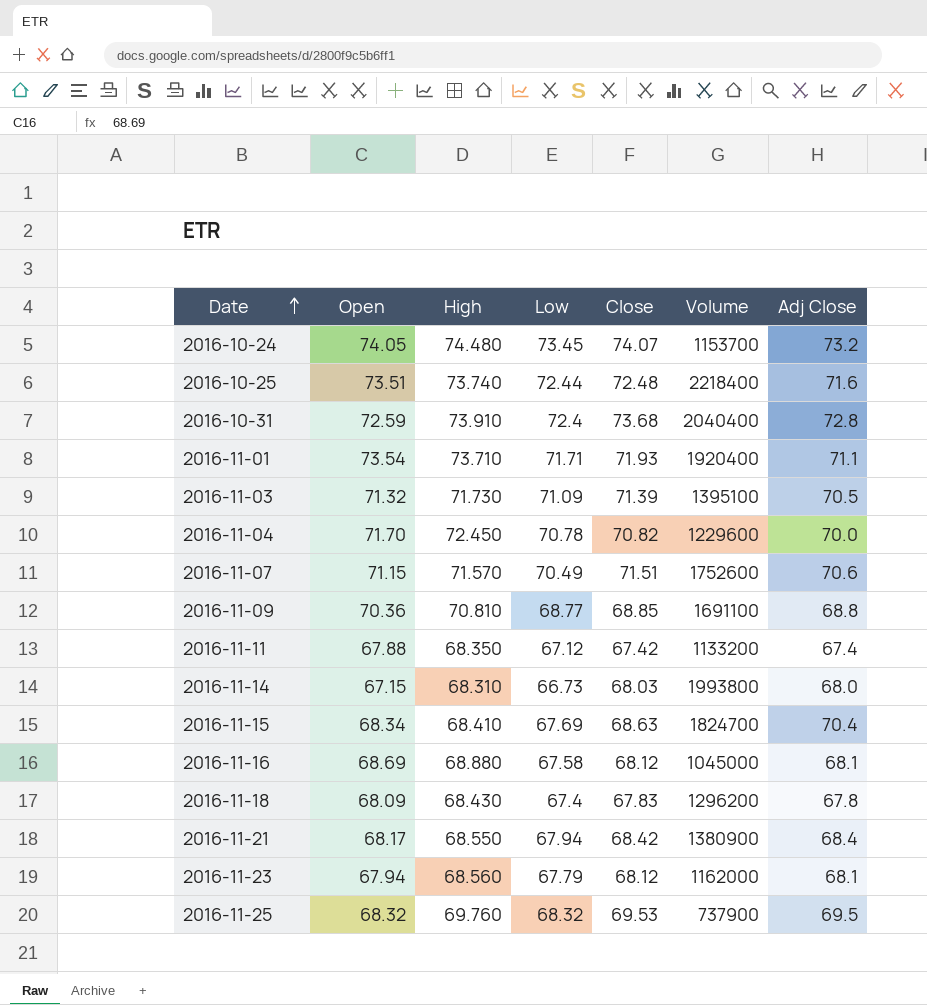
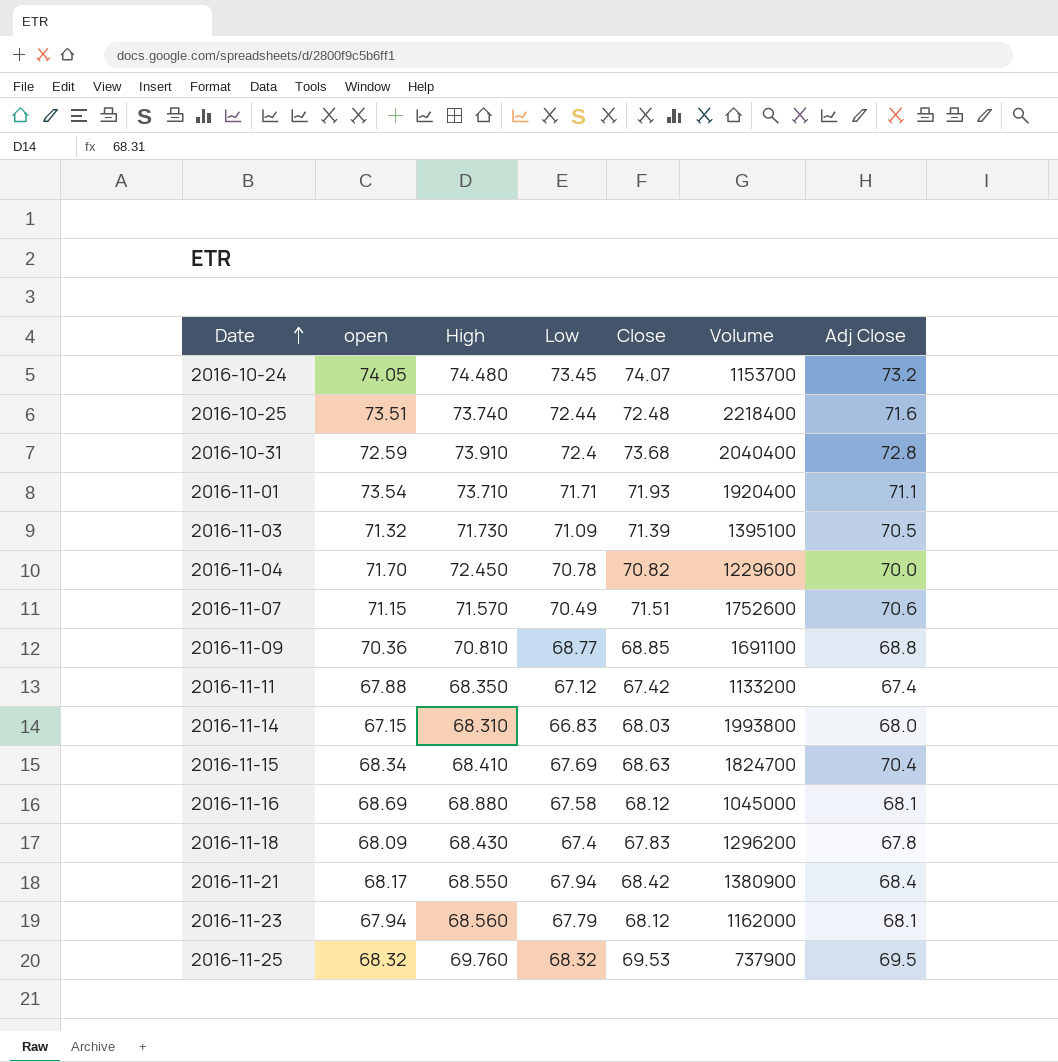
column name: Open -> open
2016-11-14 | Low: 66.73 -> 66.83

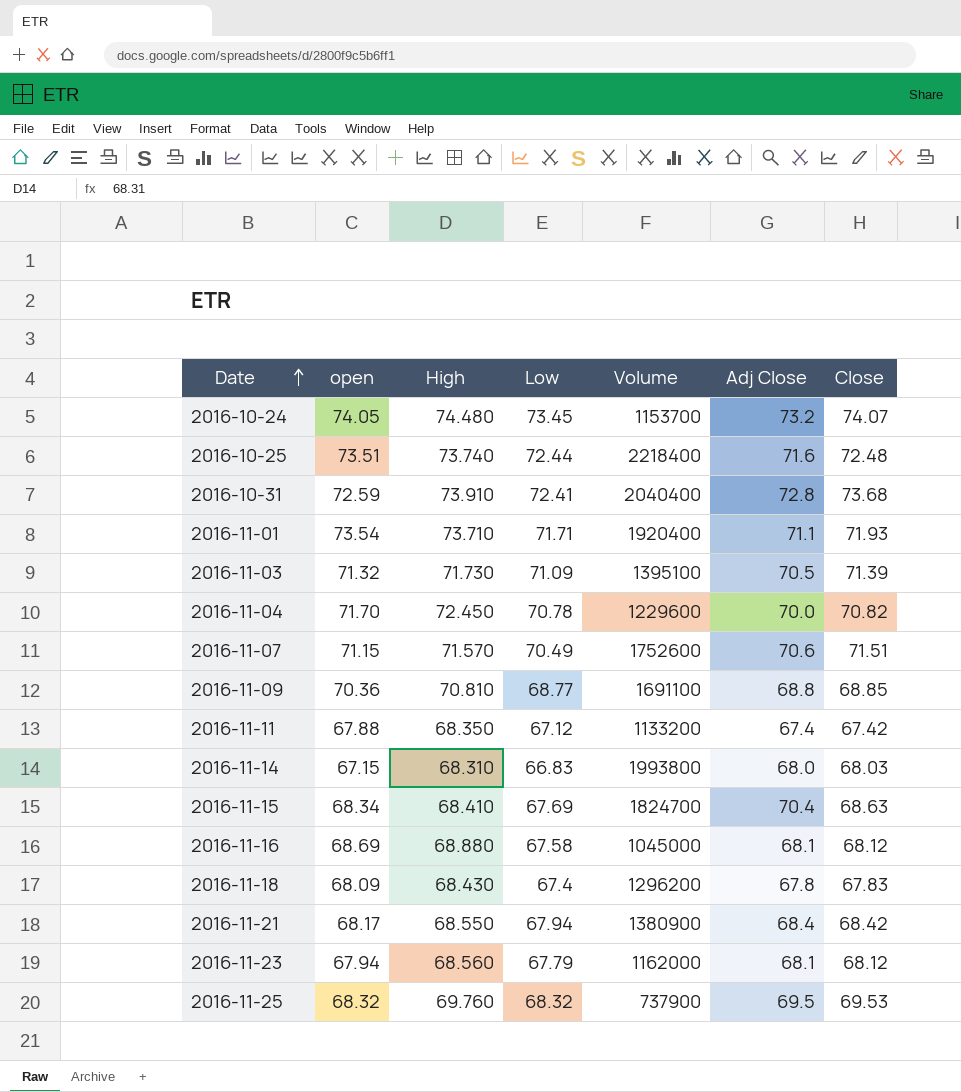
column Close | position: 5 -> 7
2016-10-31 | Low: 72.4 -> 72.41

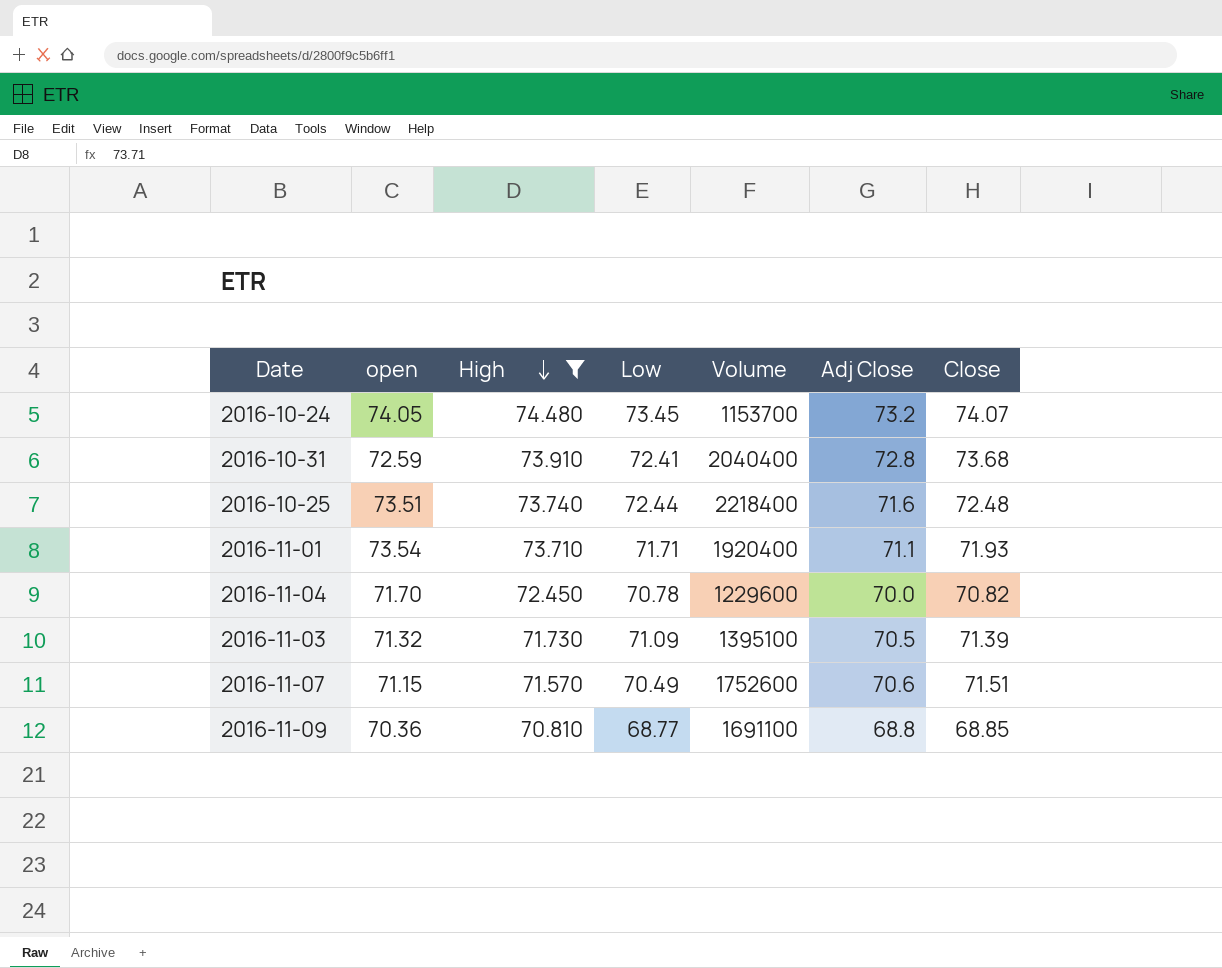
filter: none -> High >= 70.810
row order: Date ascending -> High descending

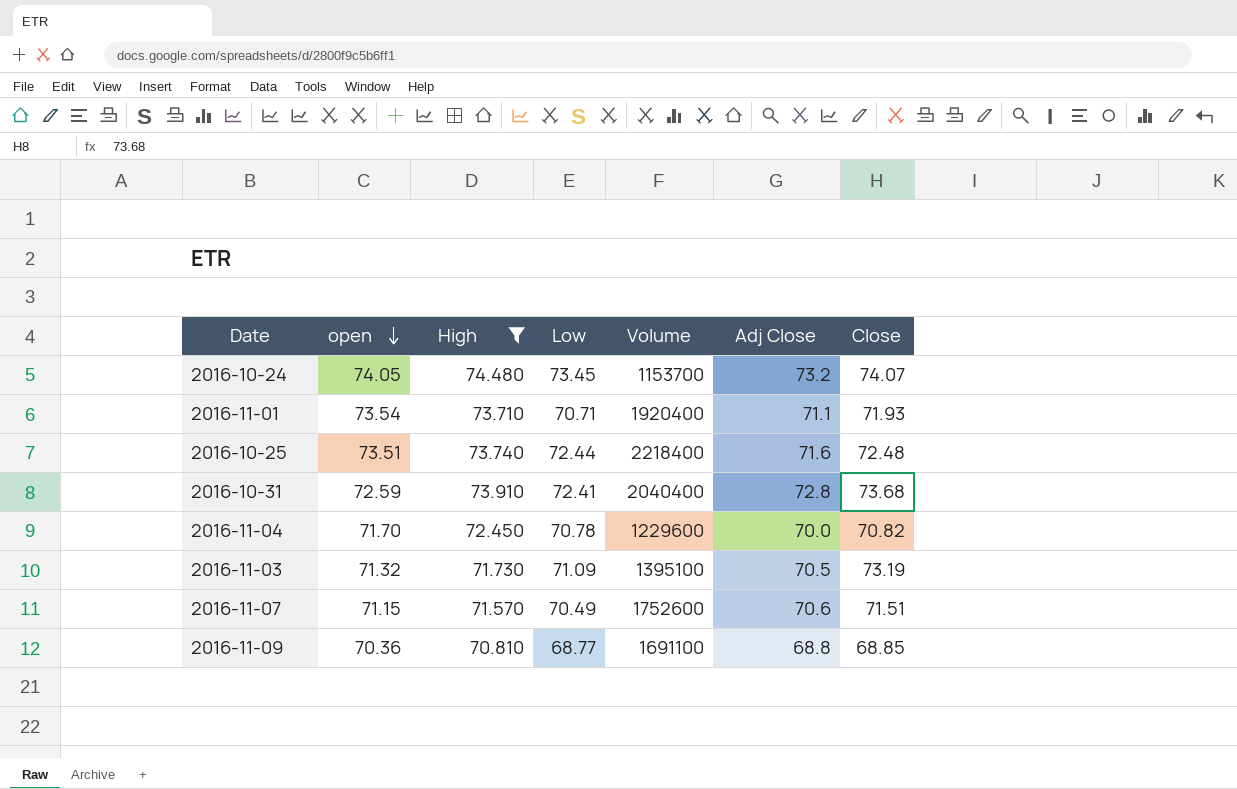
row order: High descending -> open descending
2016-11-01 | Low: 71.71 -> 70.71
2016-11-03 | Close: 71.39 -> 73.19

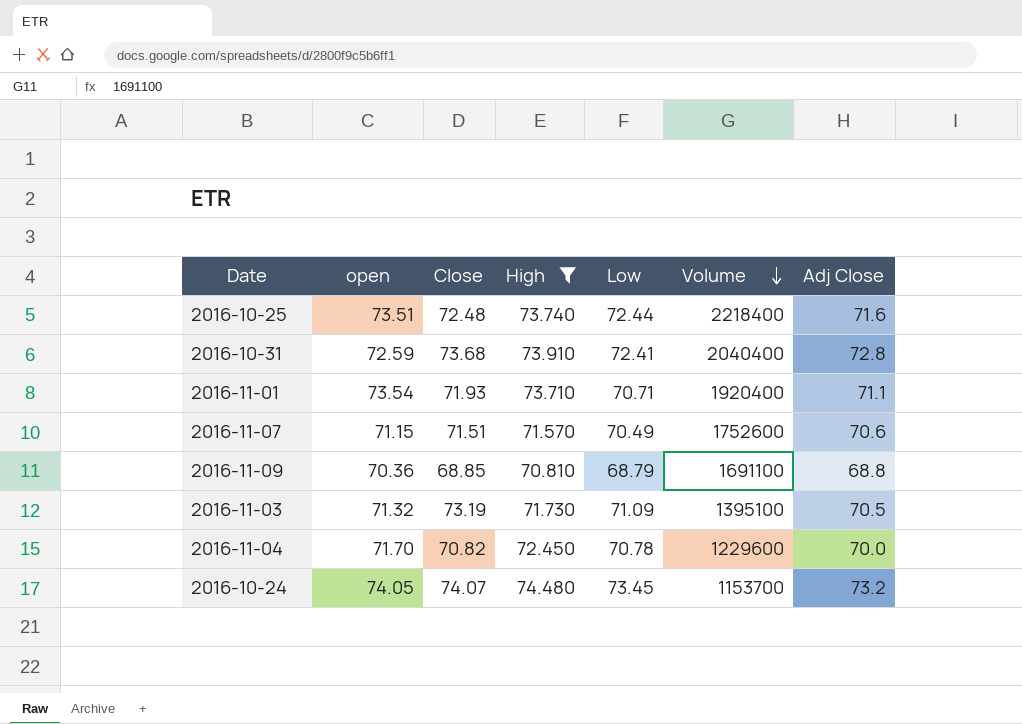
row order: open descending -> Volume descending
column Close | position: 7 -> 3
2016-11-09 | Low: 68.77 -> 68.79

